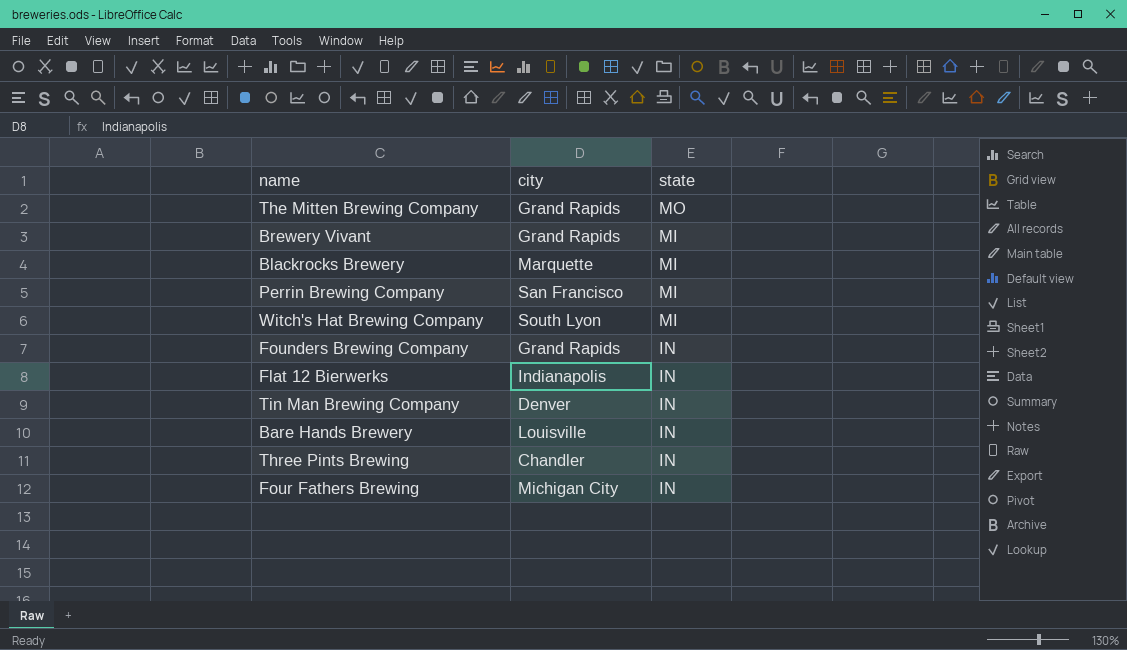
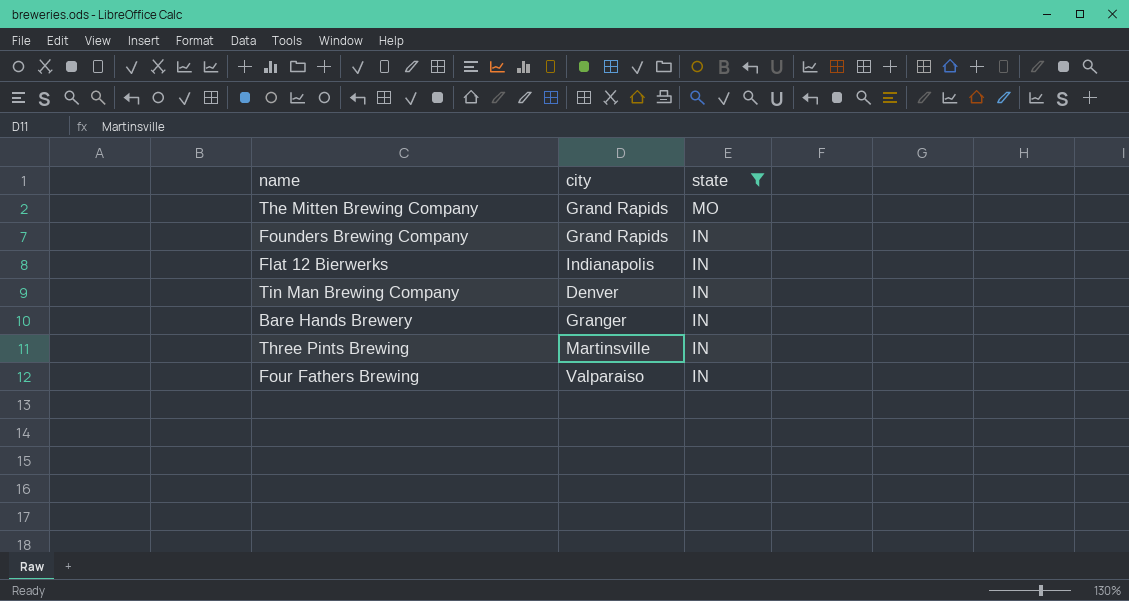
filter: none -> state != MI
Bare Hands Brewery | city: Louisville -> Granger
Three Pints Brewing | city: Chandler -> Martinsville
Four Fathers Brewing | city: Michigan City -> Valparaiso

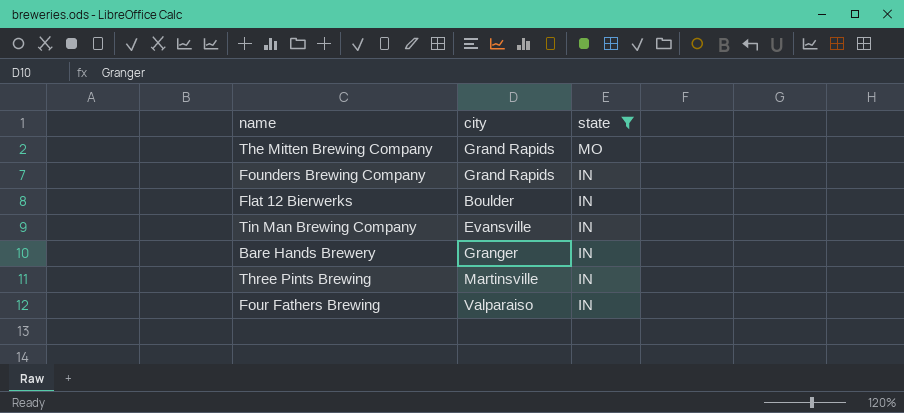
Flat 12 Bierwerks | city: Indianapolis -> Boulder
Tin Man Brewing Company | city: Denver -> Evansville

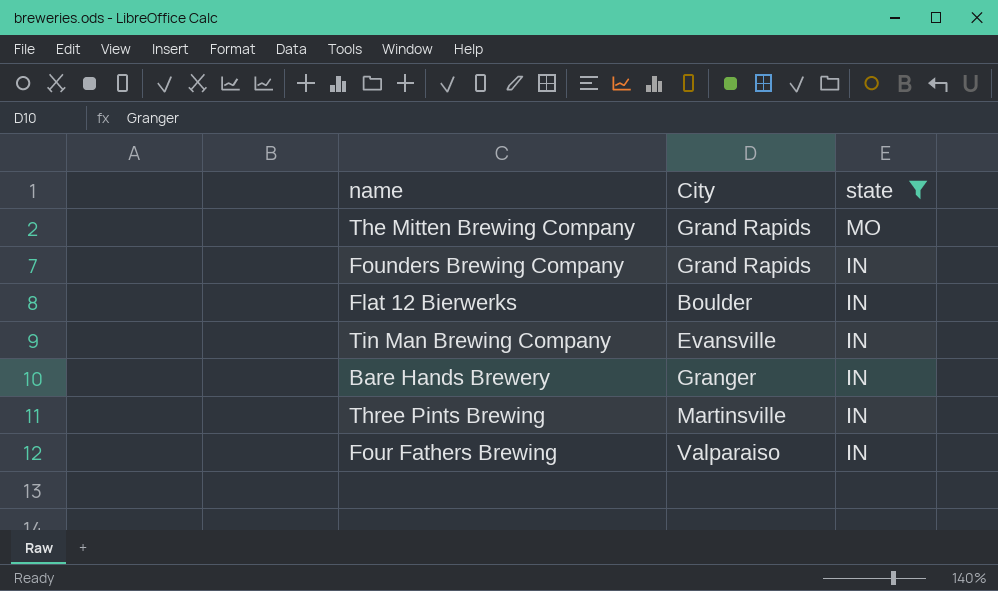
column name: city -> City

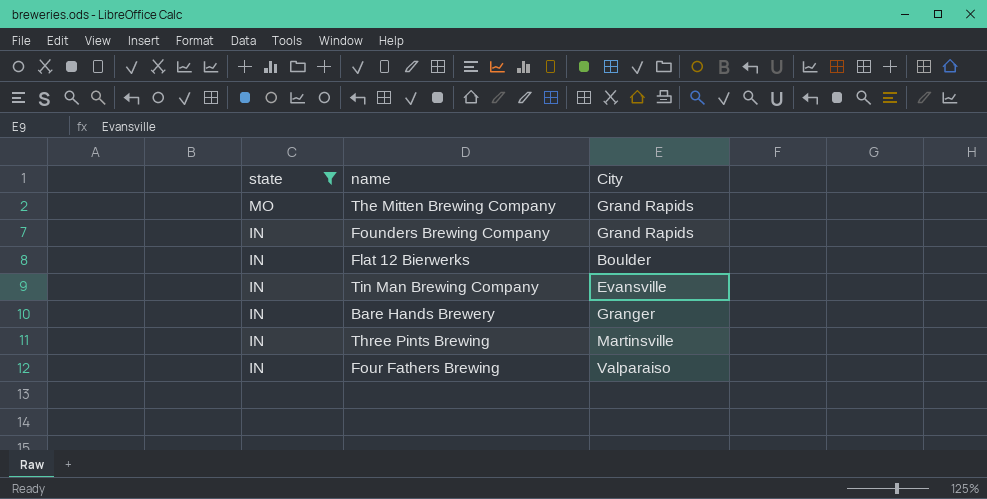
column state | position: 3 -> 1

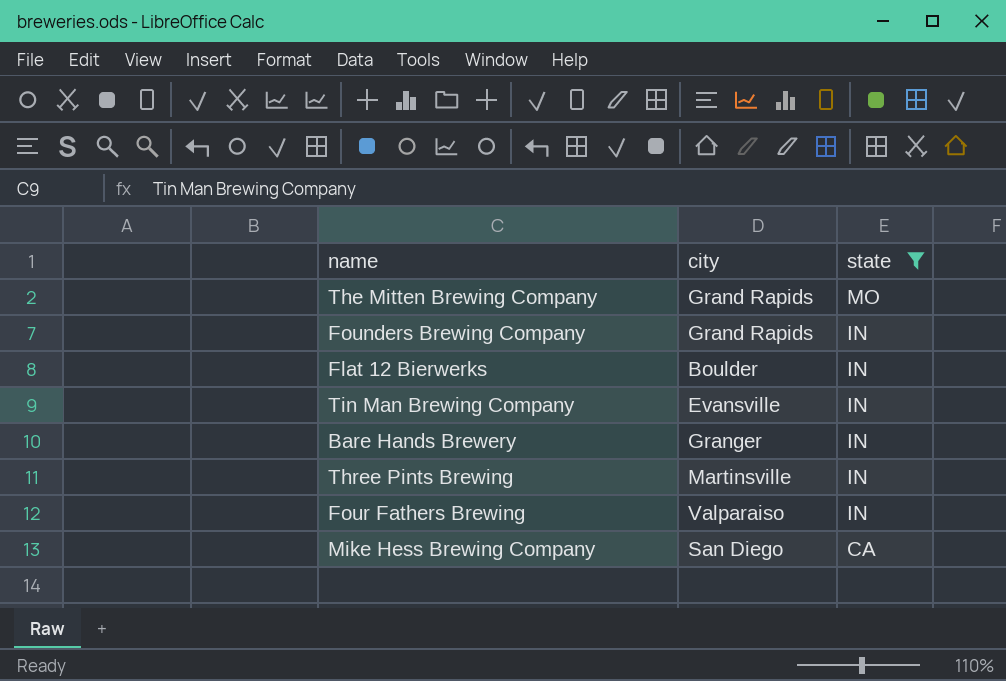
column name: City -> city
column state | position: 1 -> 3
row Mike Hess Brewing Company: none -> San Diego | CA

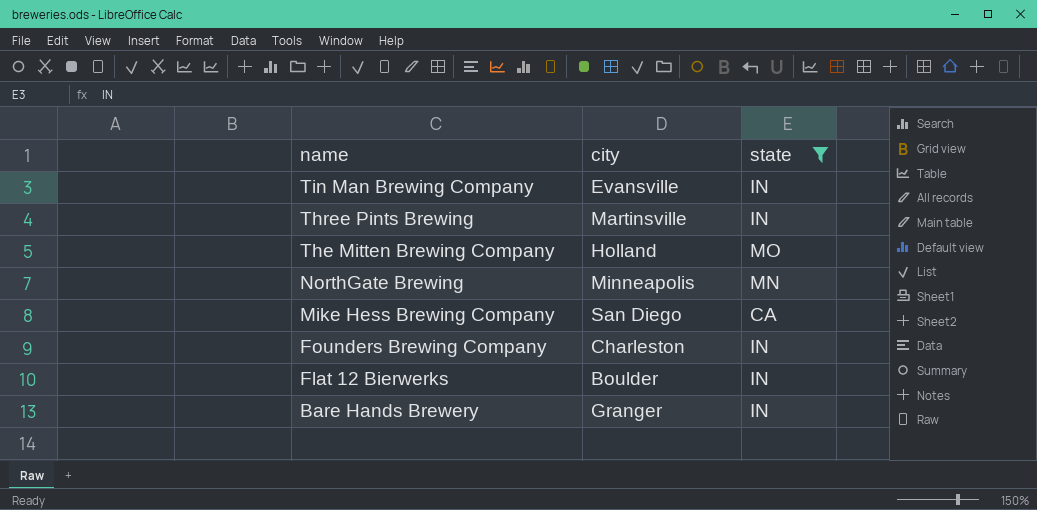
row order: state descending -> name descending
row Four Fathers Brewing: Valparaiso | IN -> none
The Mitten Brewing Company | city: Grand Rapids -> Holland
row NorthGate Brewing: none -> Minneapolis | MN
Founders Brewing Company | city: Grand Rapids -> Charleston

